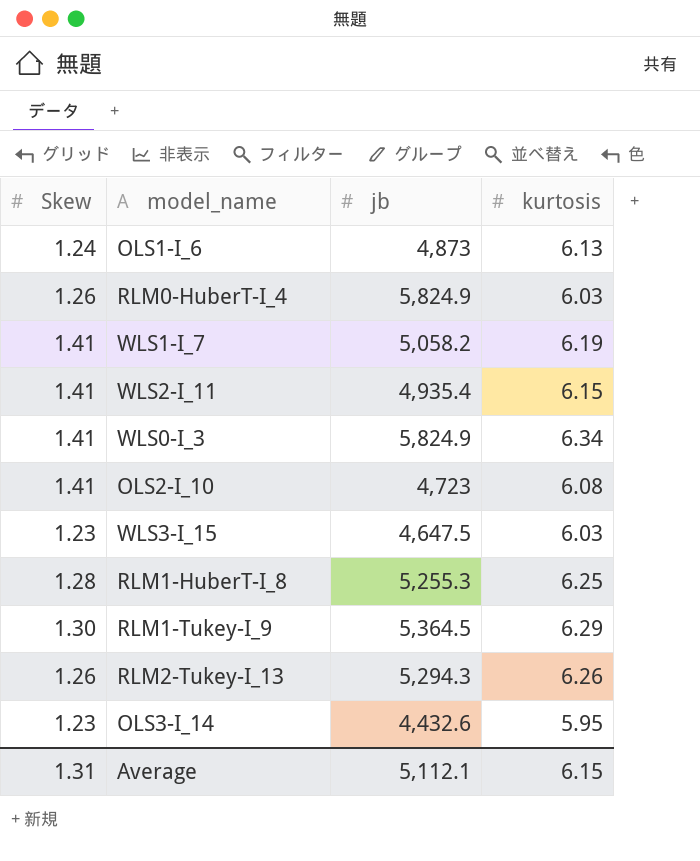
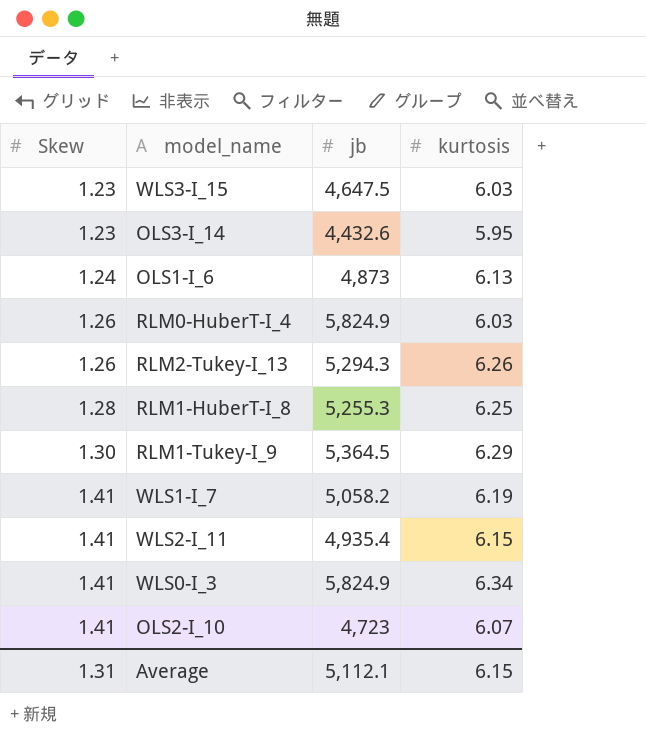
row order: none -> Skew ascending
OLS2-I_10 | kurtosis: 6.08 -> 6.07

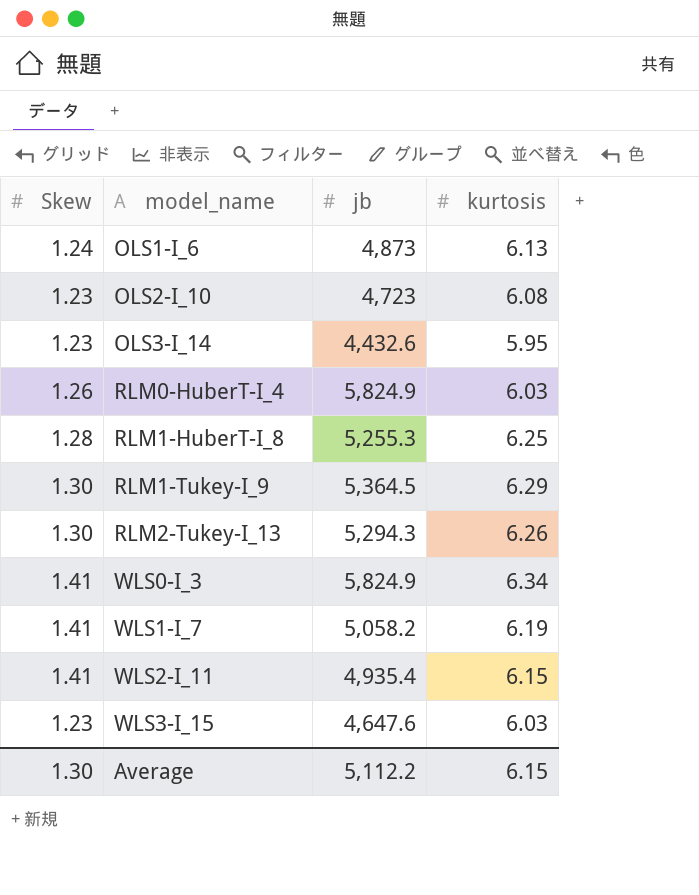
row order: Skew ascending -> model_name ascending
OLS2-I_10 | Skew: 1.41 -> 1.23
OLS2-I_10 | kurtosis: 6.07 -> 6.08
RLM2-Tukey-I_13 | Skew: 1.26 -> 1.30
WLS3-I_15 | jb: 4,647.5 -> 4,647.6
Average | Skew: 1.31 -> 1.30
Average | jb: 5,112.1 -> 5,112.2

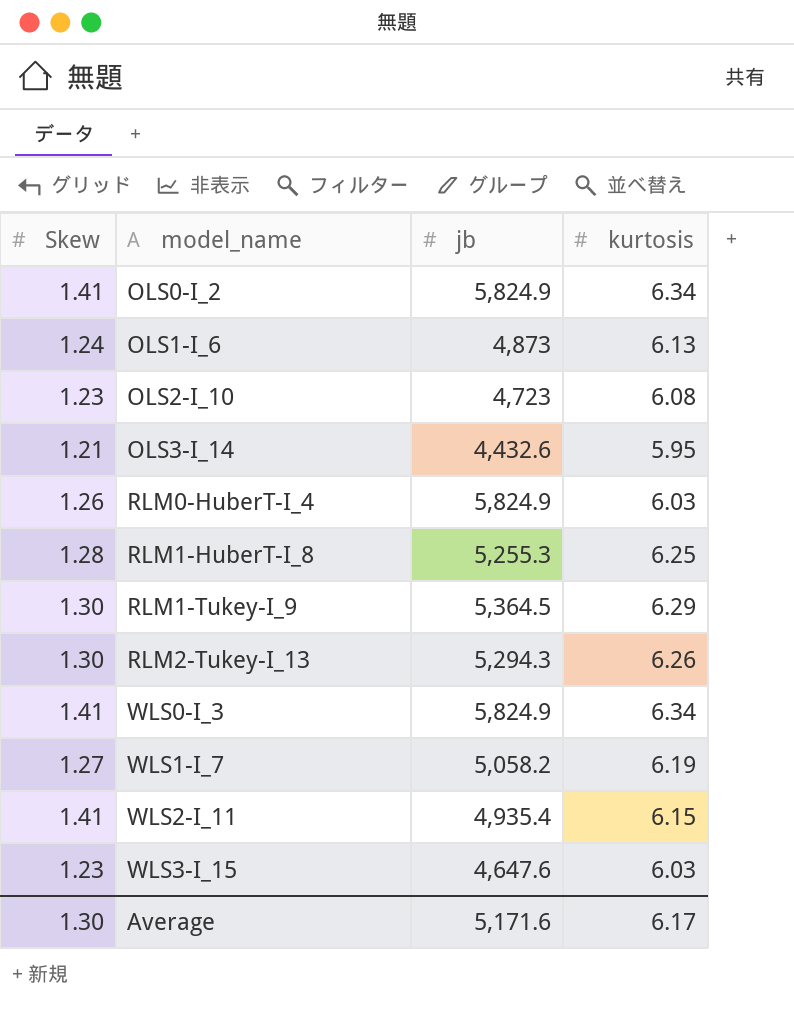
row OLS0-I_2: none -> 1.41 | 5,824.9 | 6.34
OLS3-I_14 | Skew: 1.23 -> 1.21
WLS1-I_7 | Skew: 1.41 -> 1.27
Average | jb: 5,112.2 -> 5,171.6
Average | kurtosis: 6.15 -> 6.17

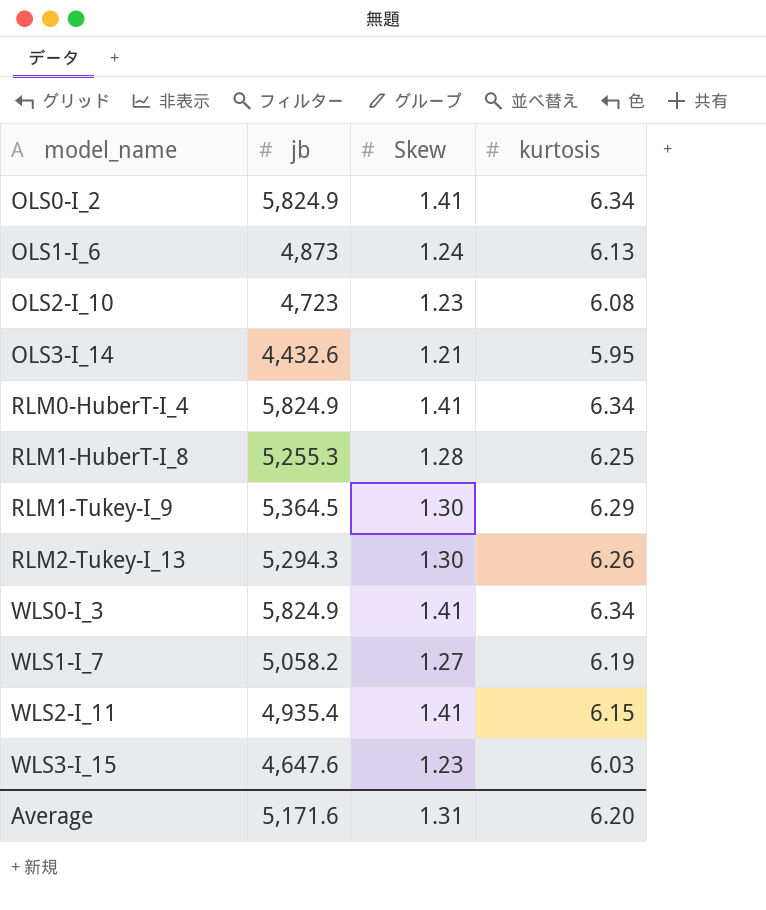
column Skew | position: 1 -> 3
RLM0-HuberT-I_4 | Skew: 1.26 -> 1.41
RLM0-HuberT-I_4 | kurtosis: 6.03 -> 6.34
Average | Skew: 1.30 -> 1.31
Average | kurtosis: 6.17 -> 6.20

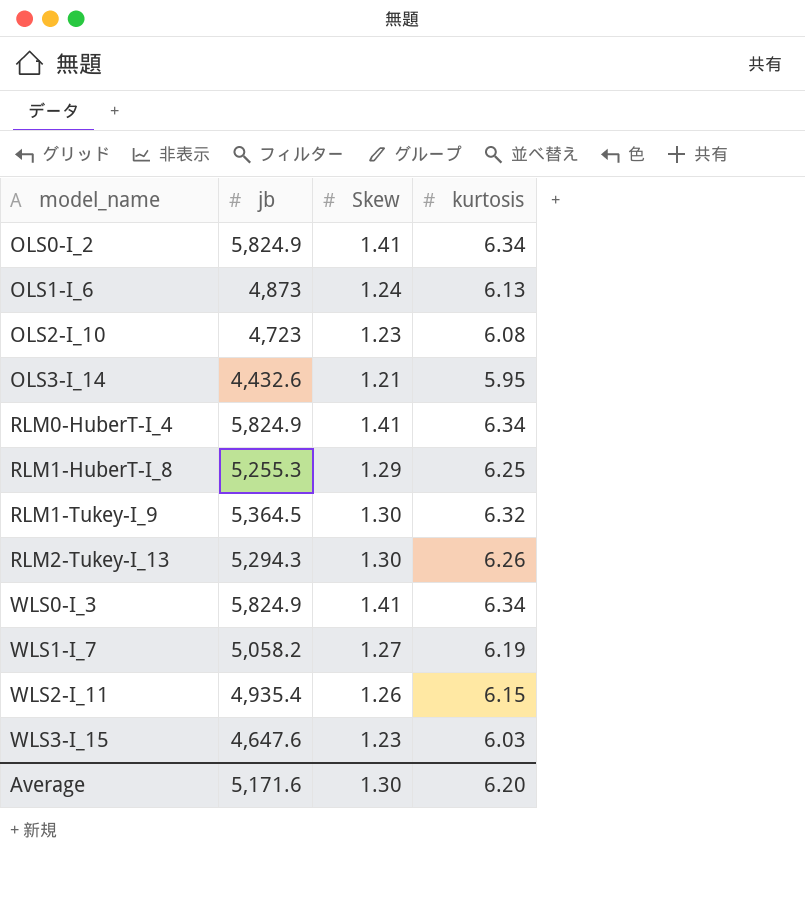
RLM1-HuberT-I_8 | Skew: 1.28 -> 1.29
RLM1-Tukey-I_9 | kurtosis: 6.29 -> 6.32
WLS2-I_11 | Skew: 1.41 -> 1.26
Average | Skew: 1.31 -> 1.30

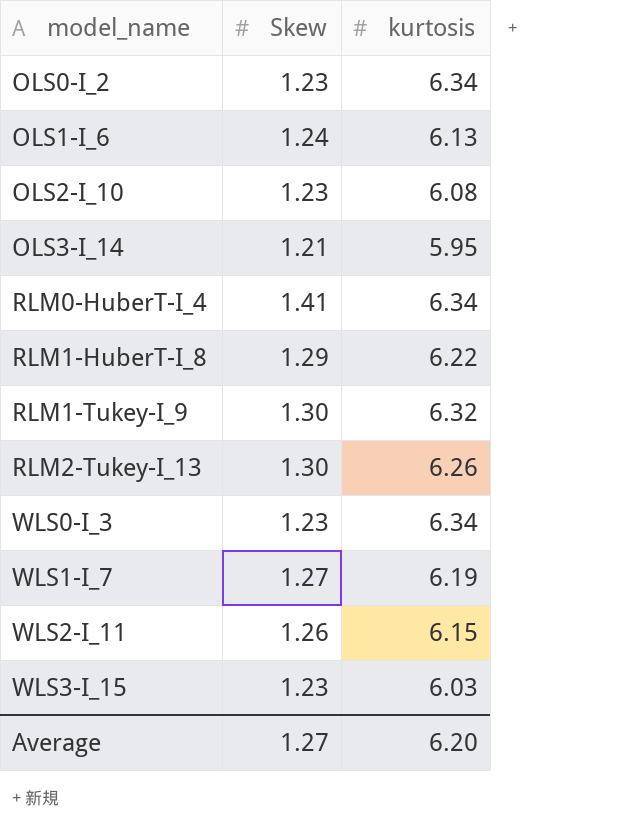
column jb | position: 2 -> none
OLS0-I_2 | Skew: 1.41 -> 1.23
RLM1-HuberT-I_8 | kurtosis: 6.25 -> 6.22
WLS0-I_3 | Skew: 1.41 -> 1.23
Average | Skew: 1.30 -> 1.27

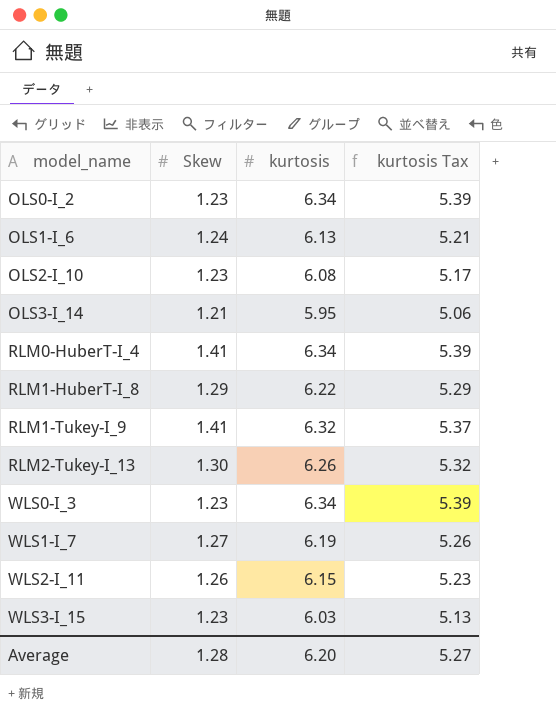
column kurtosis Tax | formula: none -> [kurtosis] * 0.85
RLM1-Tukey-I_9 | Skew: 1.30 -> 1.41
Average | Skew: 1.27 -> 1.28

